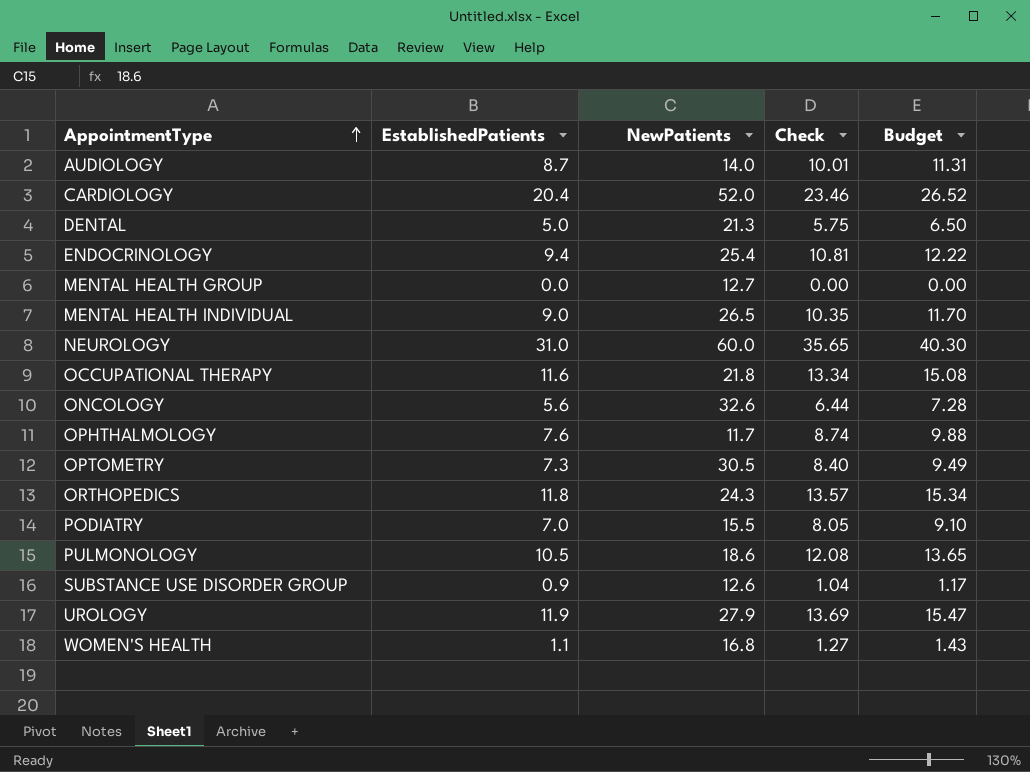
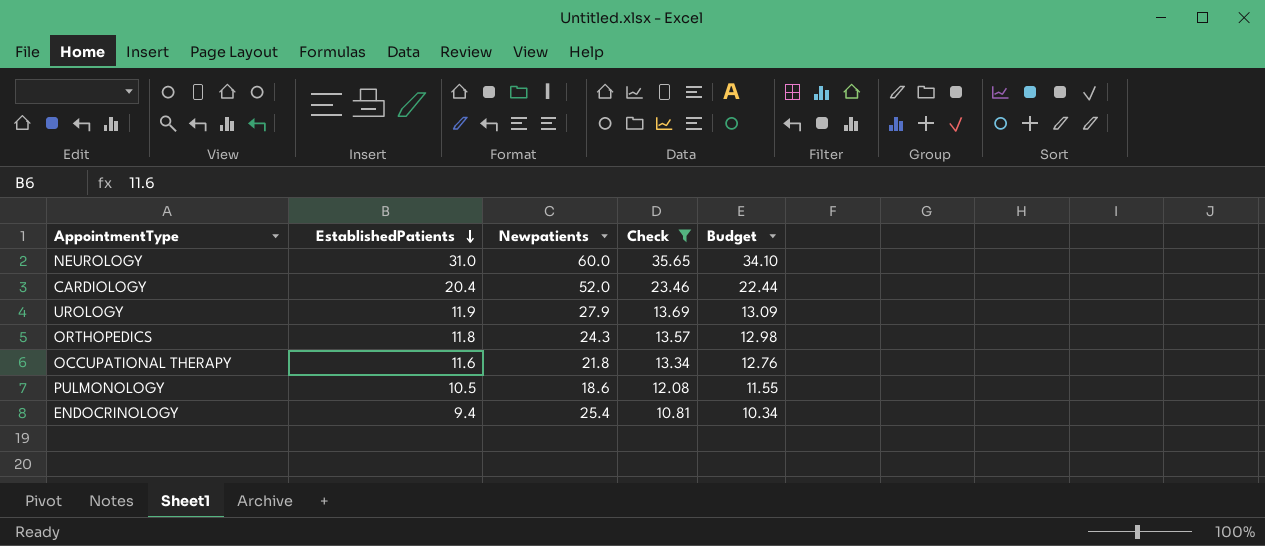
filter: none -> Check >= 10.81
row order: AppointmentType ascending -> EstablishedPatients descending
column name: NewPatients -> Newpatients
column Budget | formula: [EstablishedPatients] * 1.3 -> [EstablishedPatients] * 1.1

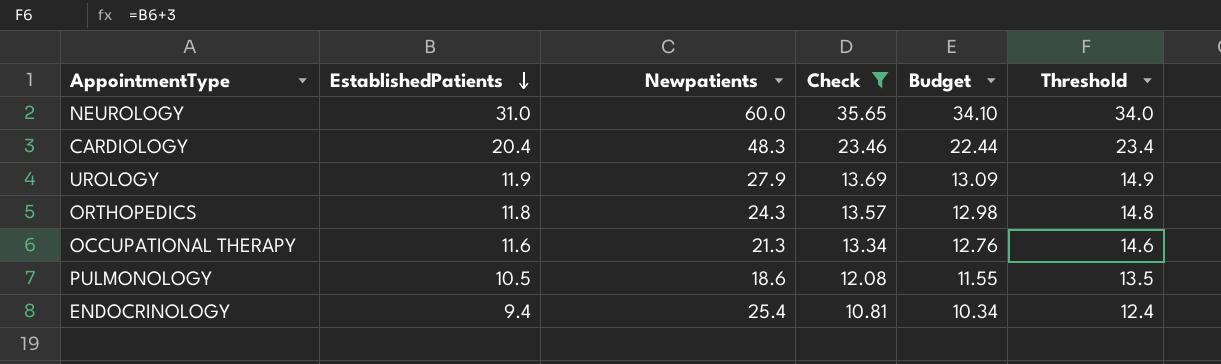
column Threshold | formula: none -> [EstablishedPatients] + 3
CARDIOLOGY | Newpatients: 52.0 -> 48.3
OCCUPATIONAL THERAPY | Newpatients: 21.8 -> 21.3

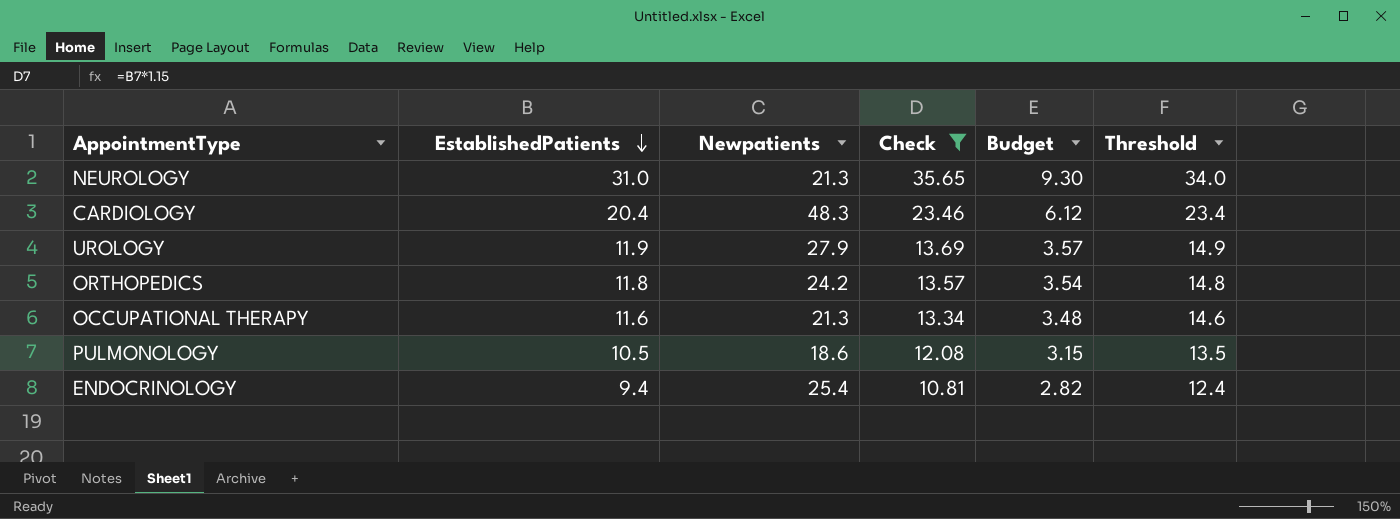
column Budget | formula: [EstablishedPatients] * 1.1 -> [EstablishedPatients] * 0.3
NEUROLOGY | Newpatients: 60.0 -> 21.3
ORTHOPEDICS | Newpatients: 24.3 -> 24.2

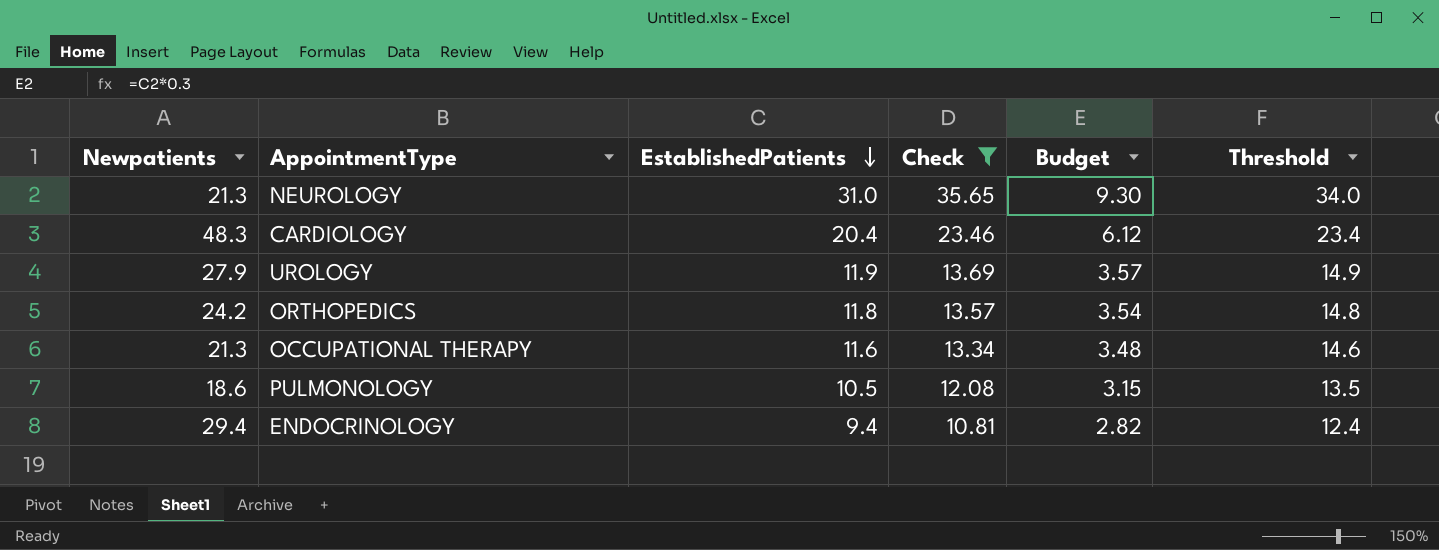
column Newpatients | position: 3 -> 1
ENDOCRINOLOGY | Newpatients: 25.4 -> 29.4

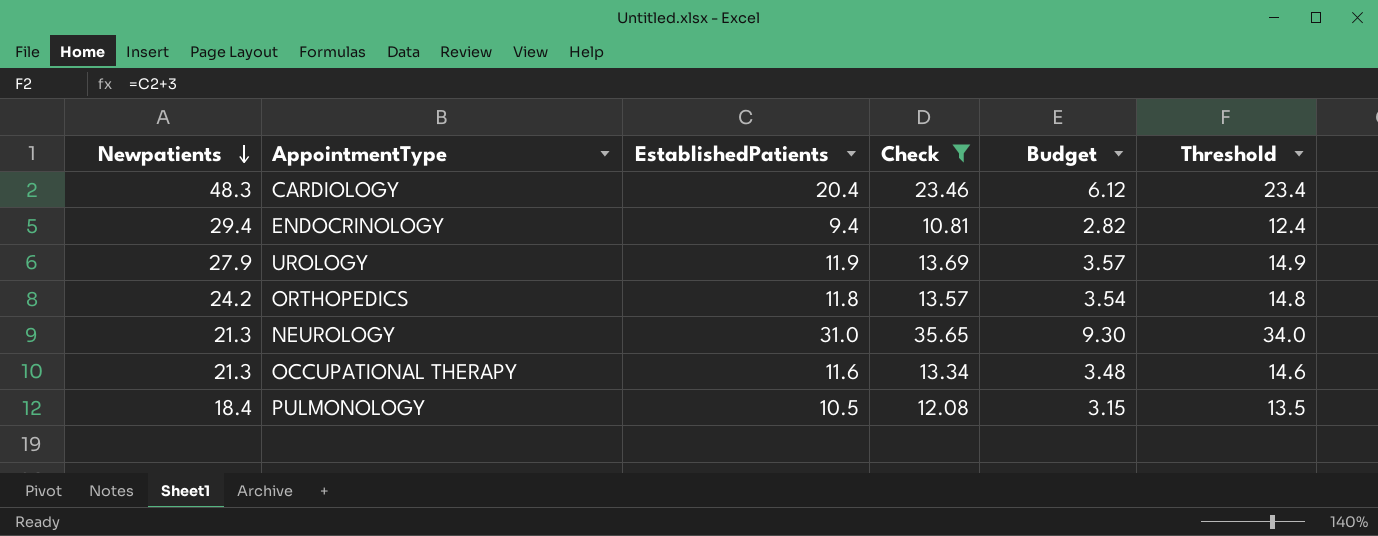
row order: EstablishedPatients descending -> Newpatients descending
PULMONOLOGY | Newpatients: 18.6 -> 18.4

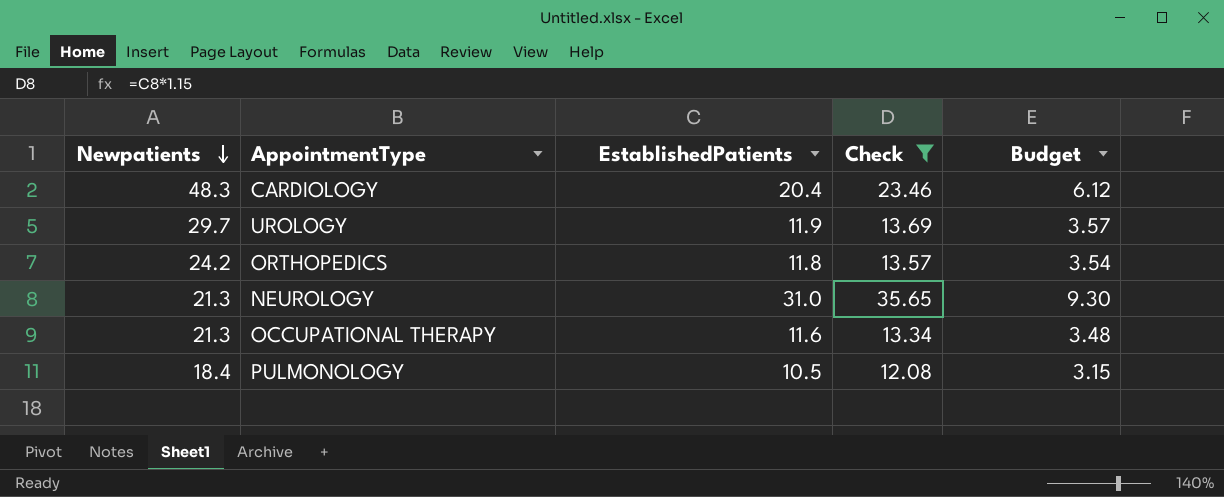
column Threshold | formula: [EstablishedPatients] + 3 -> none
row ENDOCRINOLOGY: 29.4 | 9.4 | 10.81 | 2.82 | 12.4 -> none
UROLOGY | Newpatients: 27.9 -> 29.7

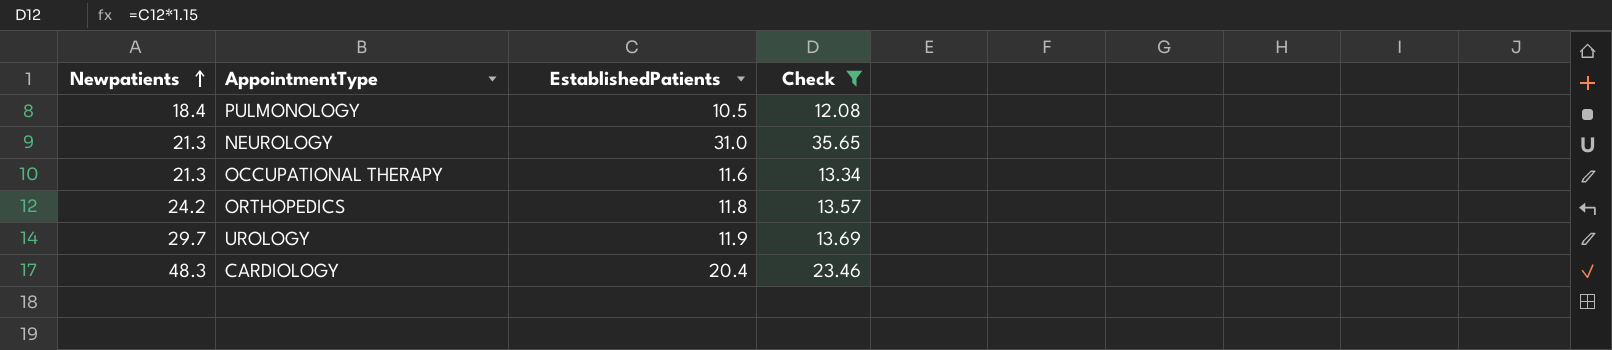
row order: Newpatients descending -> Newpatients ascending
column Budget | formula: [EstablishedPatients] * 0.3 -> none

